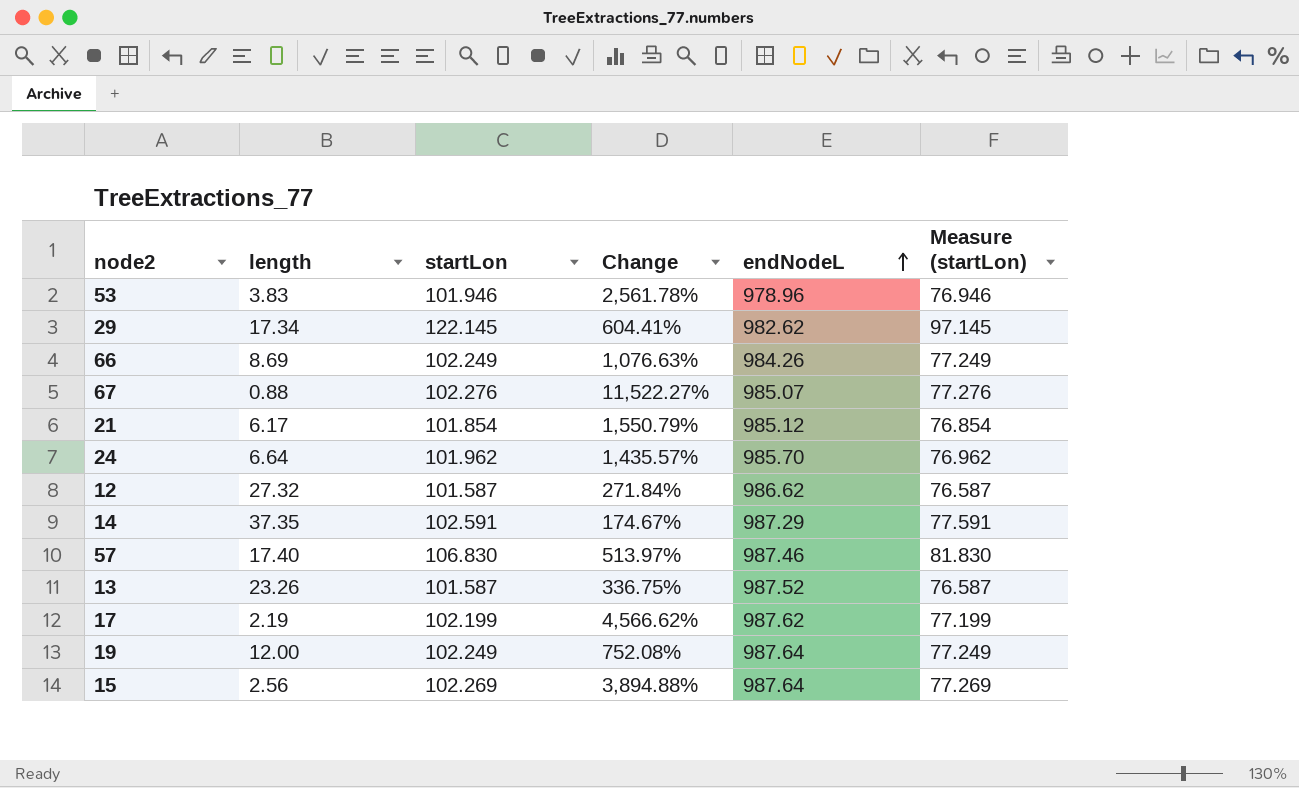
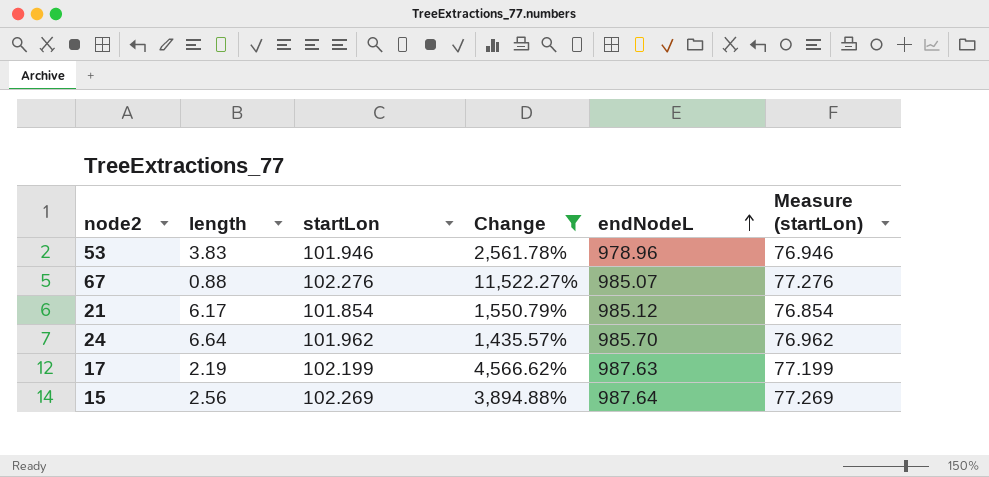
filter: none -> Change >= 1,435.57%
17 | endNodeL: 987.62 -> 987.63

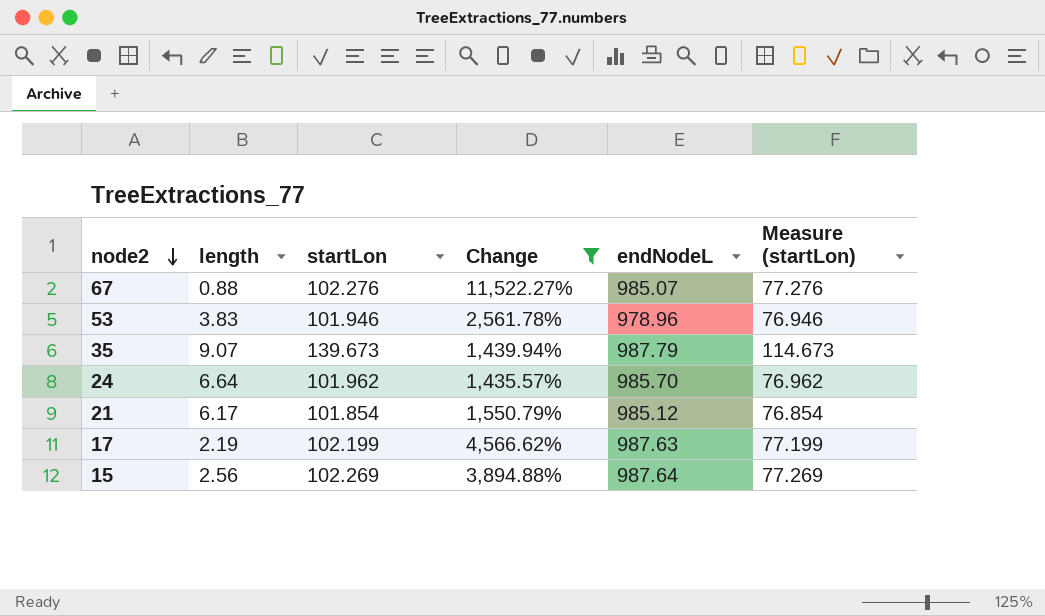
row order: endNodeL ascending -> node2 descending
row 35: none -> 9.07 | 139.673 | 1,439.94% | 987.79 | 114.673

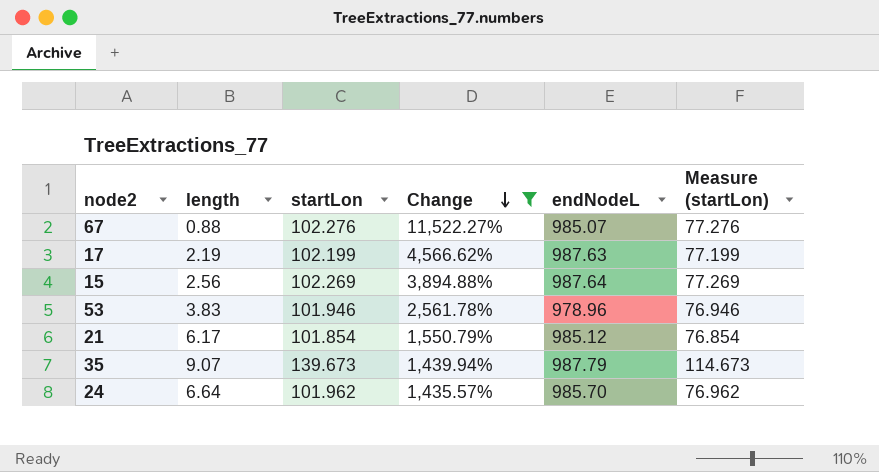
row order: node2 descending -> Change descending

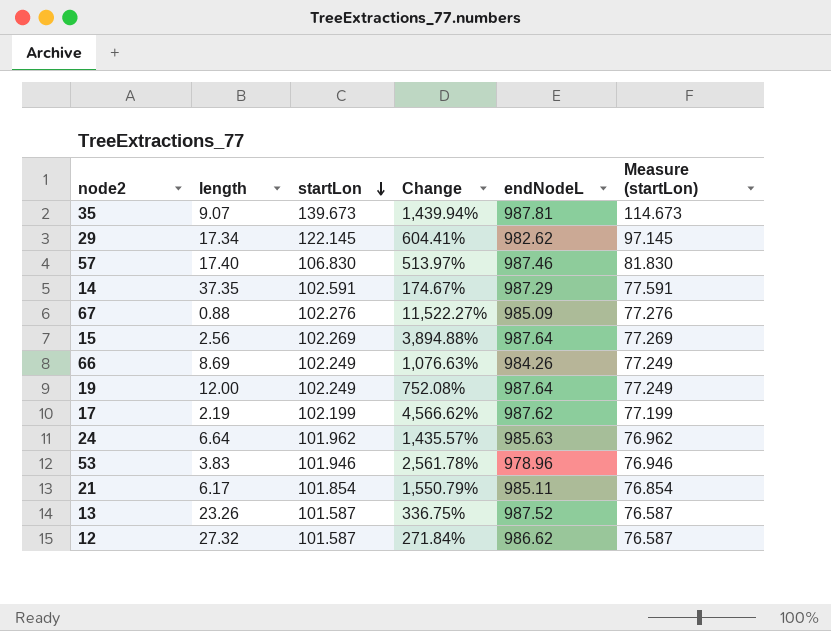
filter: Change >= 1,435.57% -> none
row order: Change descending -> startLon descending
35 | endNodeL: 987.79 -> 987.81
67 | endNodeL: 985.07 -> 985.09
17 | endNodeL: 987.63 -> 987.62
24 | endNodeL: 985.70 -> 985.63
21 | endNodeL: 985.12 -> 985.11

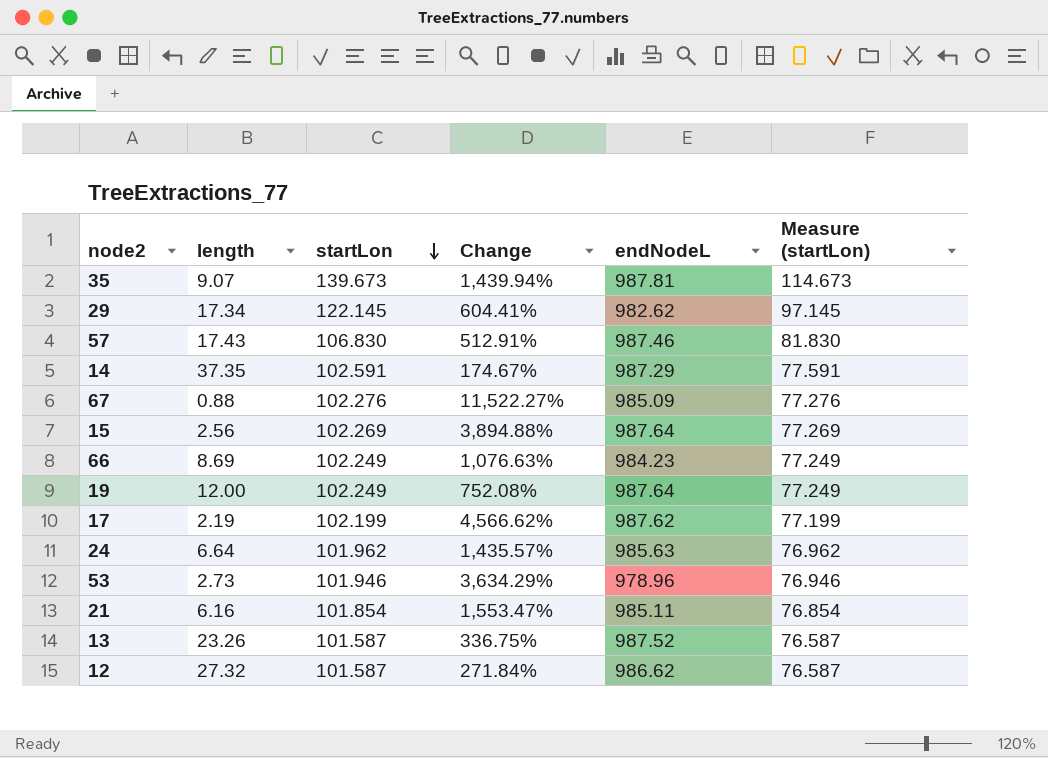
57 | length: 17.40 -> 17.43
57 | Change: 513.97% -> 512.91%
66 | endNodeL: 984.26 -> 984.23
53 | length: 3.83 -> 2.73
53 | Change: 2,561.78% -> 3,634.29%
21 | length: 6.17 -> 6.16
21 | Change: 1,550.79% -> 1,553.47%

